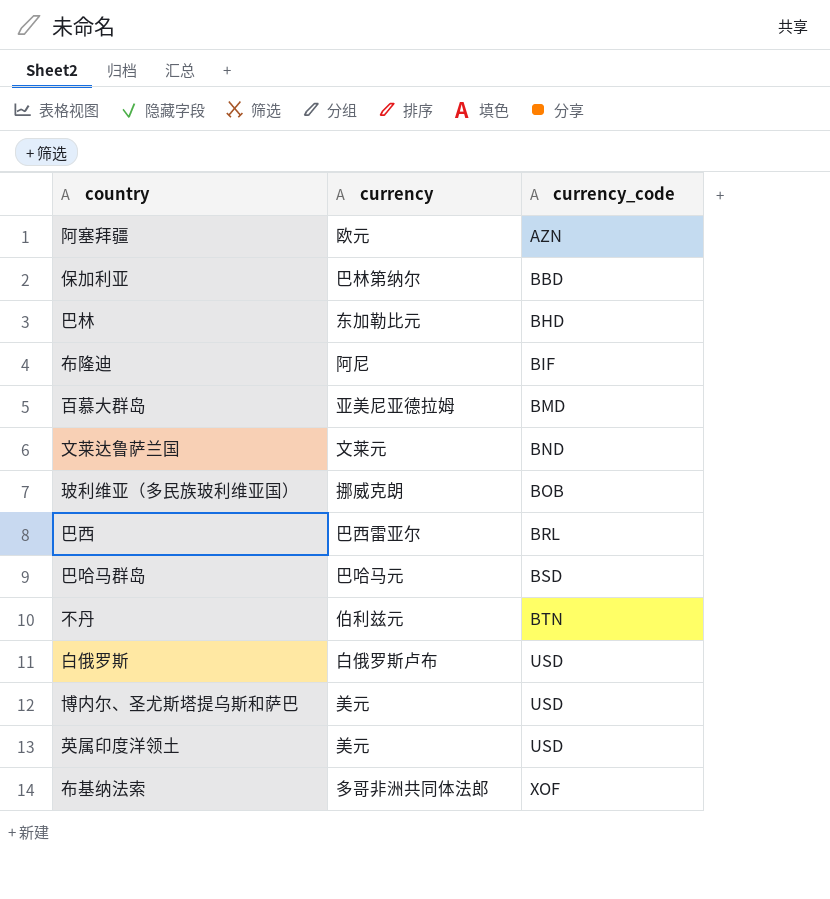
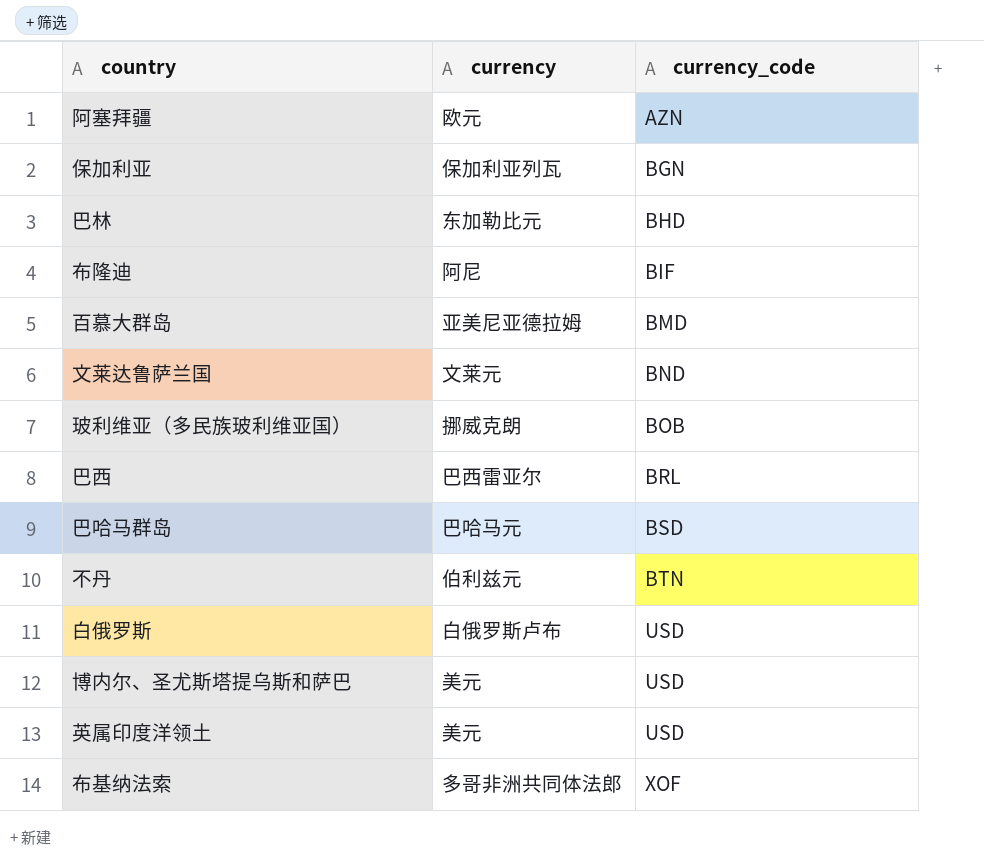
保加利亚 | currency: 巴林第纳尔 -> 保加利亚列瓦
保加利亚 | currency_code: BBD -> BGN

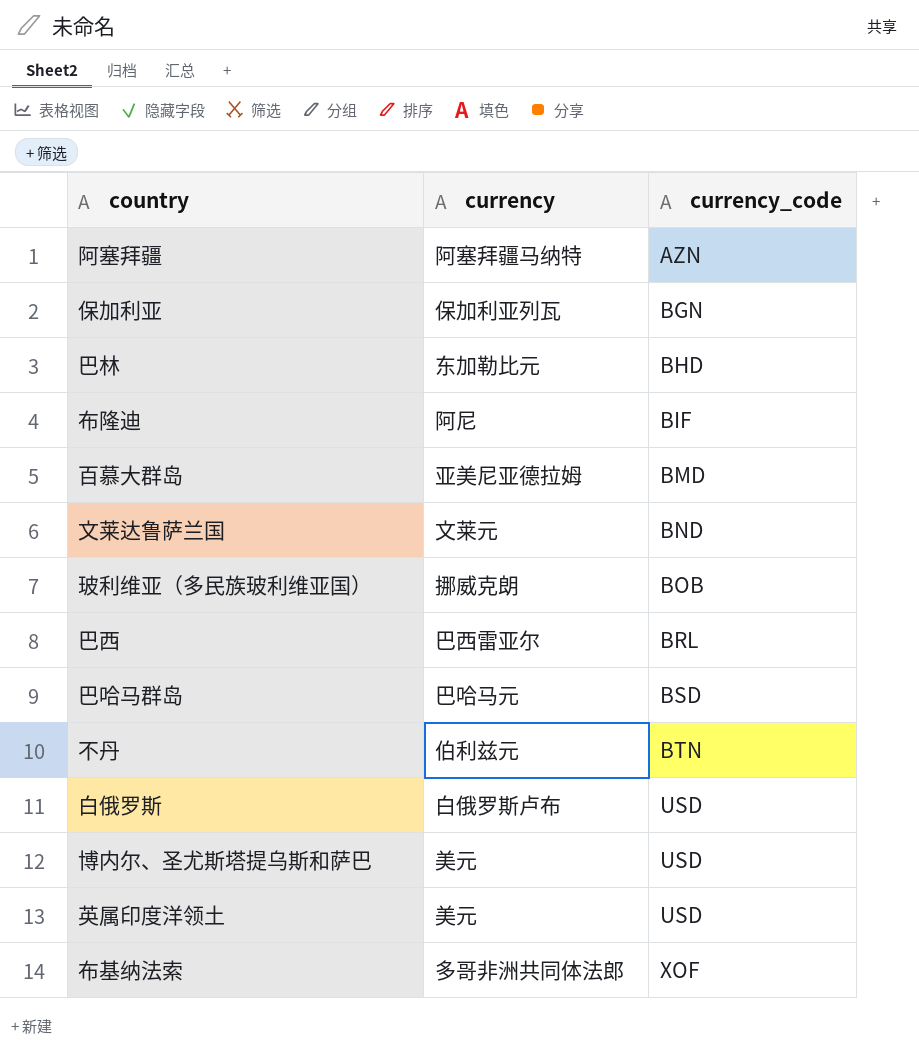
阿塞拜疆 | currency: 欧元 -> 阿塞拜疆马纳特

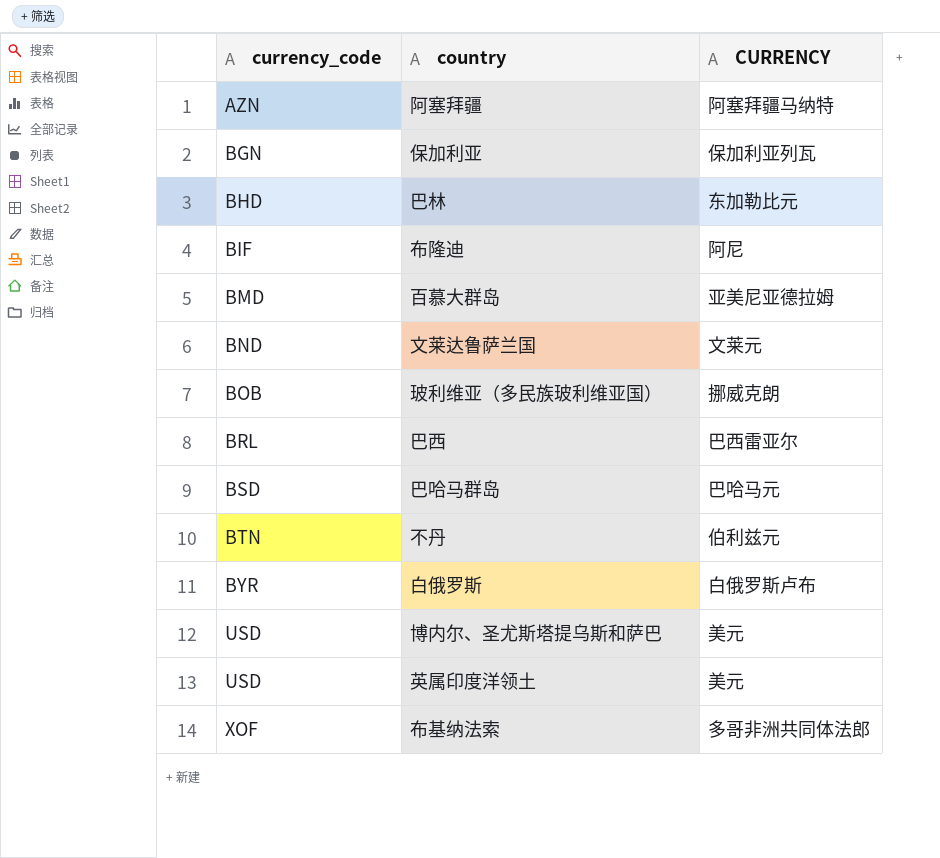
column currency_code | position: 3 -> 1
column name: currency -> CURRENCY
白俄罗斯 | currency_code: USD -> BYR

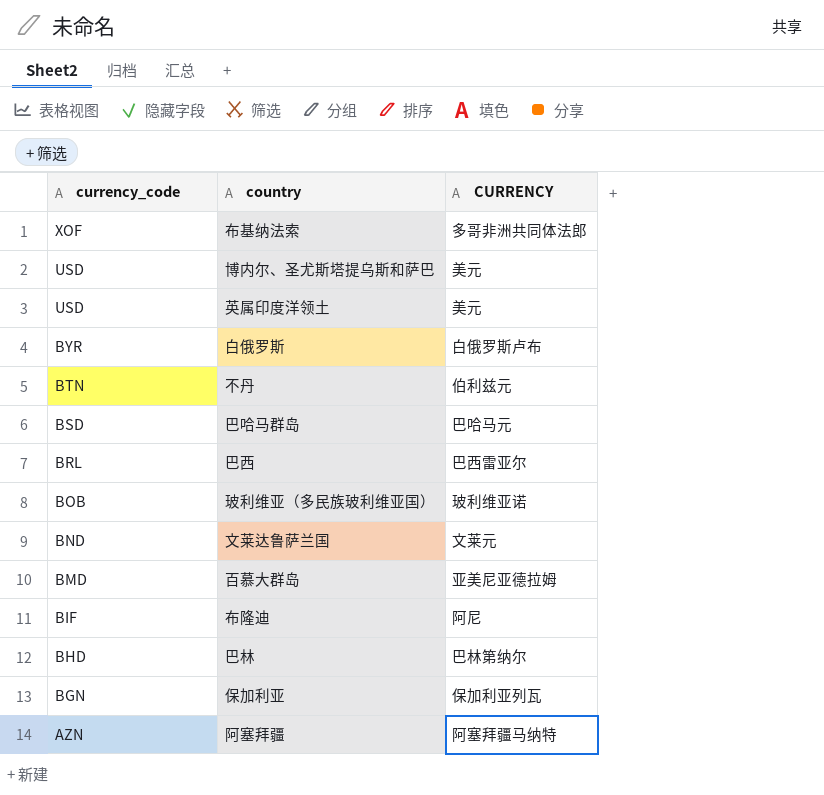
row order: currency_code ascending -> currency_code descending
玻利维亚（多民族玻利维亚国） | CURRENCY: 挪威克朗 -> 玻利维亚诺
巴林 | CURRENCY: 东加勒比元 -> 巴林第纳尔

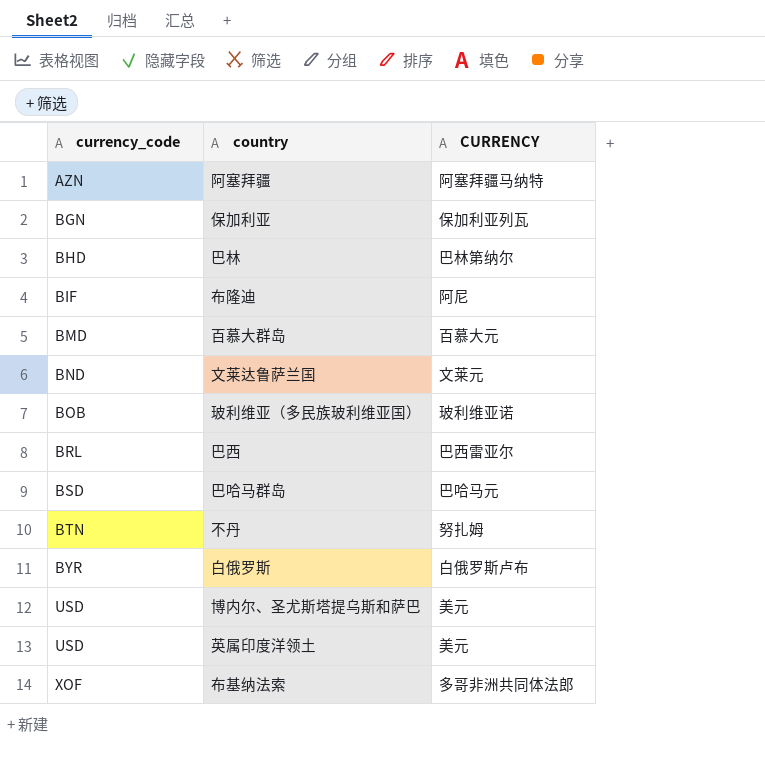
row order: currency_code descending -> currency_code ascending
百慕大群岛 | CURRENCY: 亚美尼亚德拉姆 -> 百慕大元
不丹 | CURRENCY: 伯利兹元 -> 努扎姆

